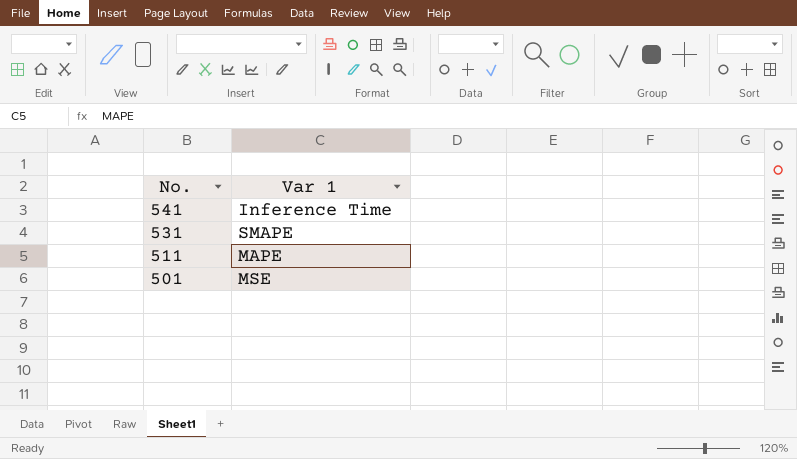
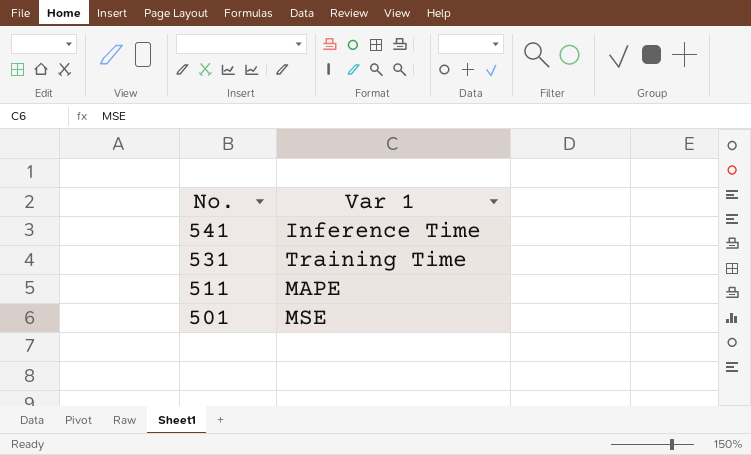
531 | Var 1: SMAPE -> Training Time

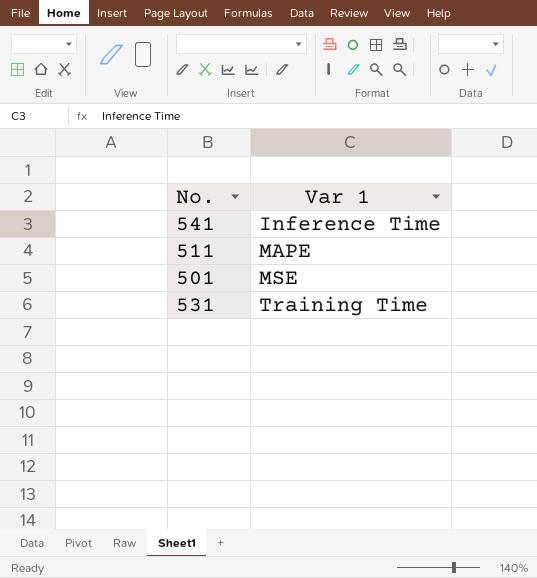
row order: No. descending -> Var 1 ascending

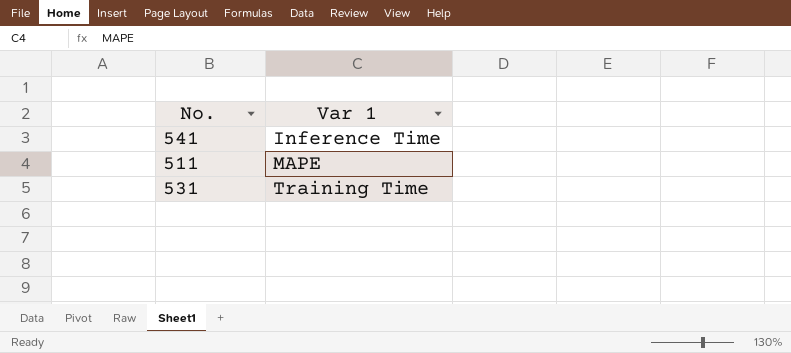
row 501: MSE -> none

